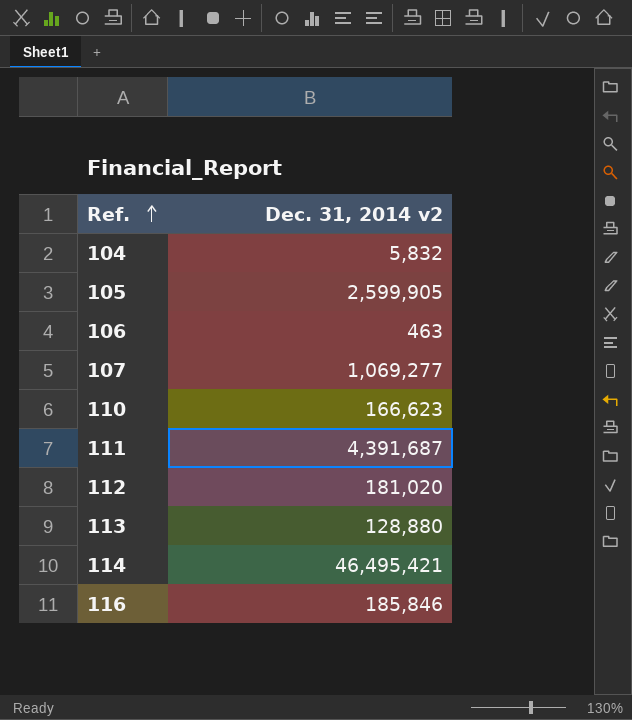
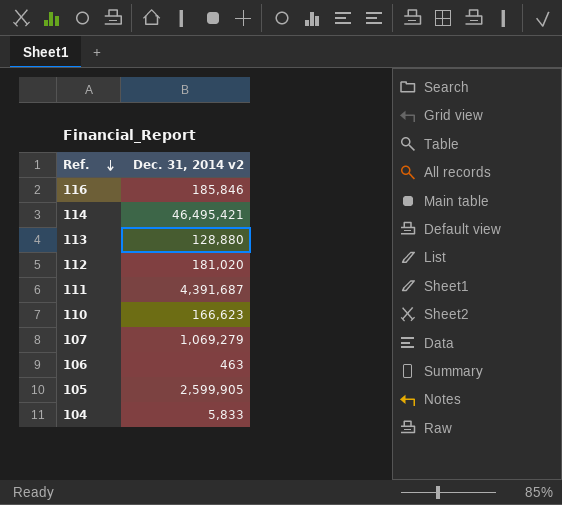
row order: Ref. ascending -> Ref. descending
107 | Dec. 31, 2014 v2: 1,069,277 -> 1,069,279
104 | Dec. 31, 2014 v2: 5,832 -> 5,833

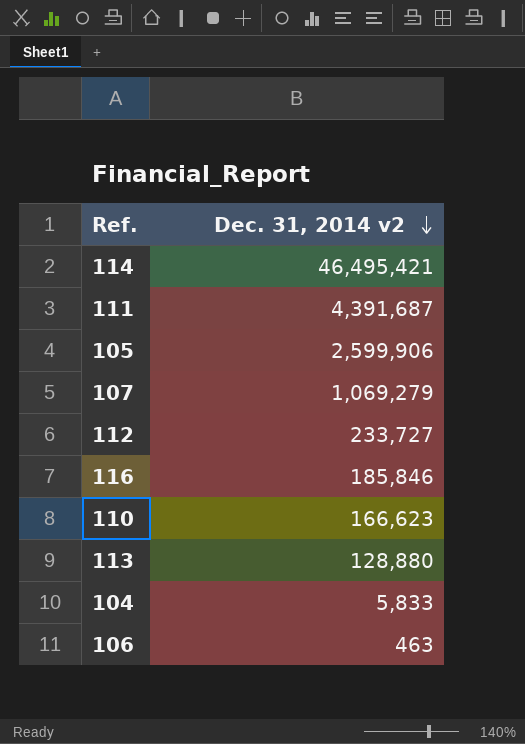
row order: Ref. descending -> Dec. 31, 2014 v2 descending
105 | Dec. 31, 2014 v2: 2,599,905 -> 2,599,906
112 | Dec. 31, 2014 v2: 181,020 -> 233,727

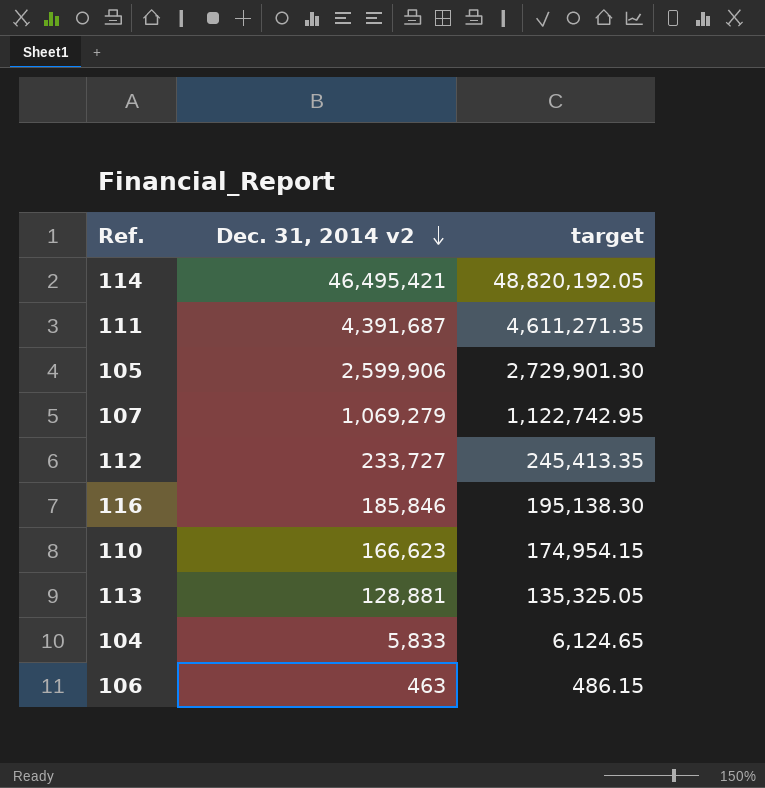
column target | formula: none -> [Dec. 31, 2014 v2] * 1.05
113 | Dec. 31, 2014 v2: 128,880 -> 128,881

